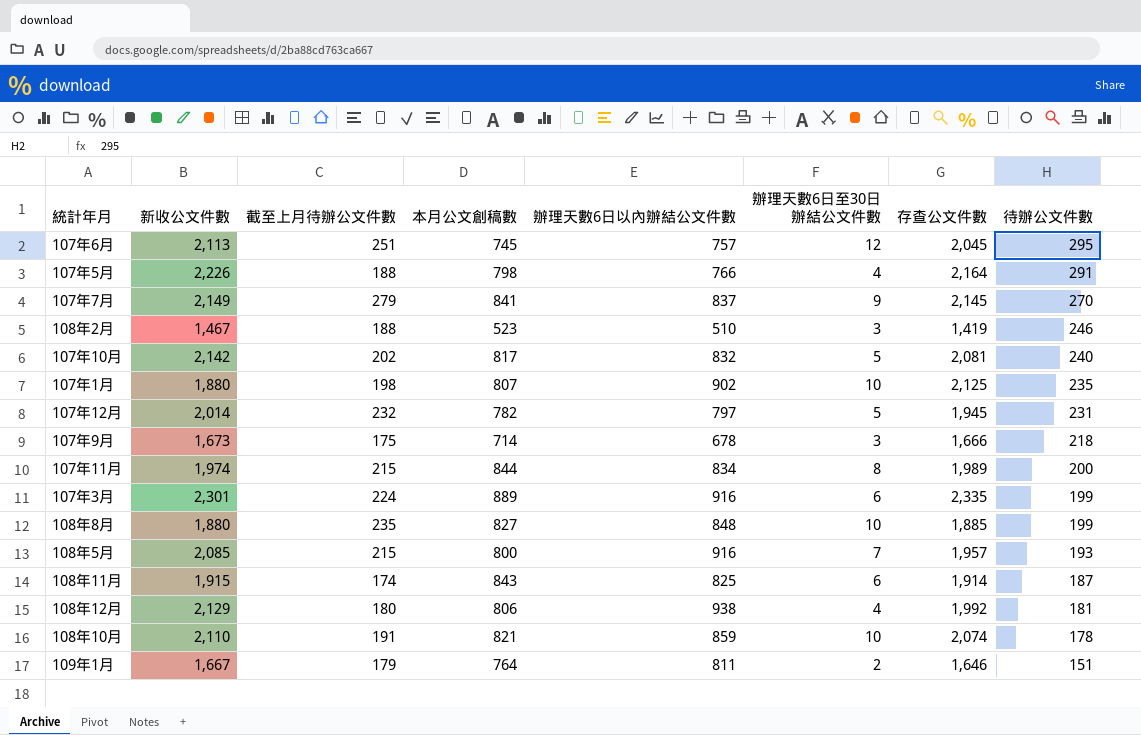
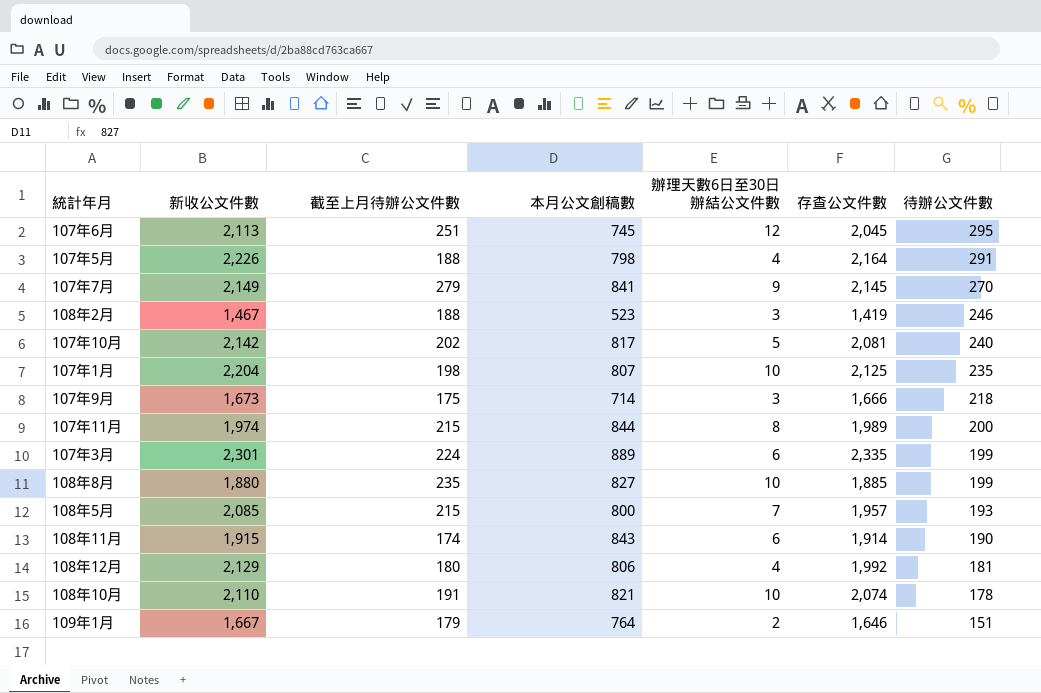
column 辦理天數6日以內辦結公文件數 | position: 5 -> none
row 107年12月: 2,014 | 232 | 782 | 797 | 5 | 1,945 | 231 -> none
107年1月 | 新收公文件數: 1,880 -> 2,204
108年11月 | 待辦公文件數: 187 -> 190

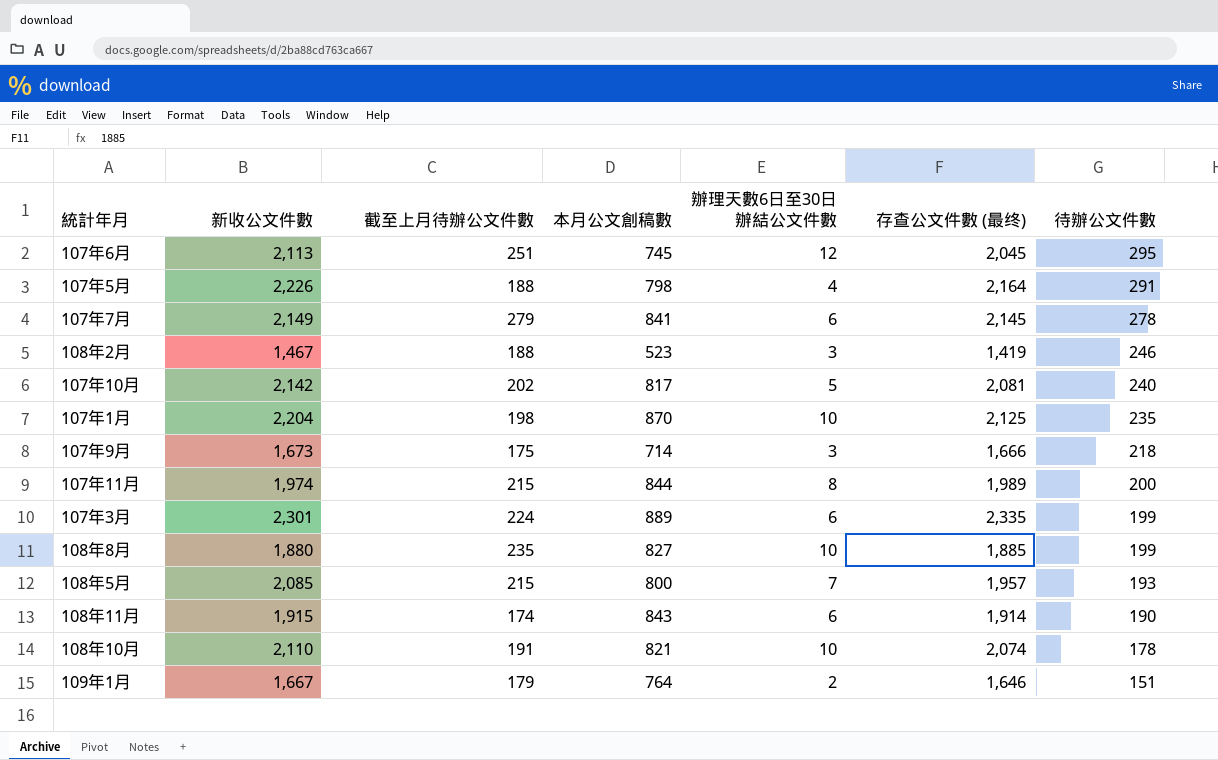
column name: 存查公文件數 -> 存查公文件數 (最终)
row 108年12月: 2,129 | 180 | 806 | 4 | 1,992 | 181 -> none
107年7月 | 辦理天數6日至30日辦結公文件數: 9 -> 6
107年7月 | 待辦公文件數: 270 -> 278
107年1月 | 本月公文創稿數: 807 -> 870

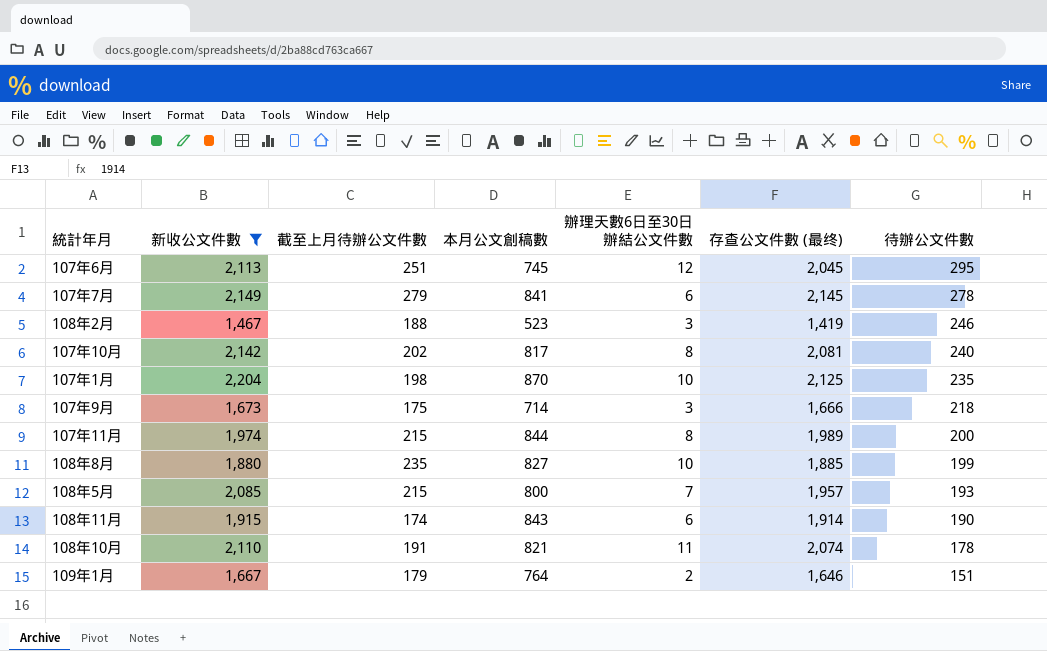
filter: none -> 新收公文件數 <= 2,204
107年10月 | 辦理天數6日至30日辦結公文件數: 5 -> 8
108年10月 | 辦理天數6日至30日辦結公文件數: 10 -> 11

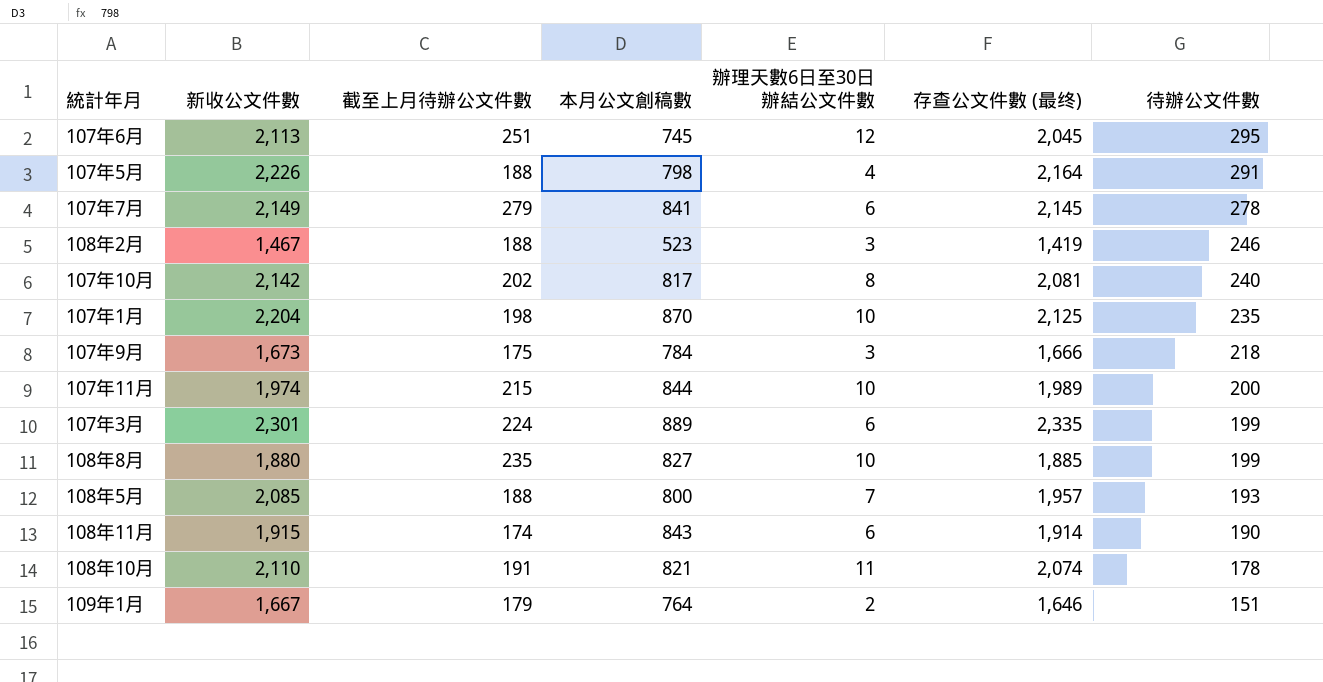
filter: 新收公文件數 <= 2,204 -> none
107年9月 | 本月公文創稿數: 714 -> 784
107年11月 | 辦理天數6日至30日辦結公文件數: 8 -> 10
108年5月 | 截至上月待辦公文件數: 215 -> 188

